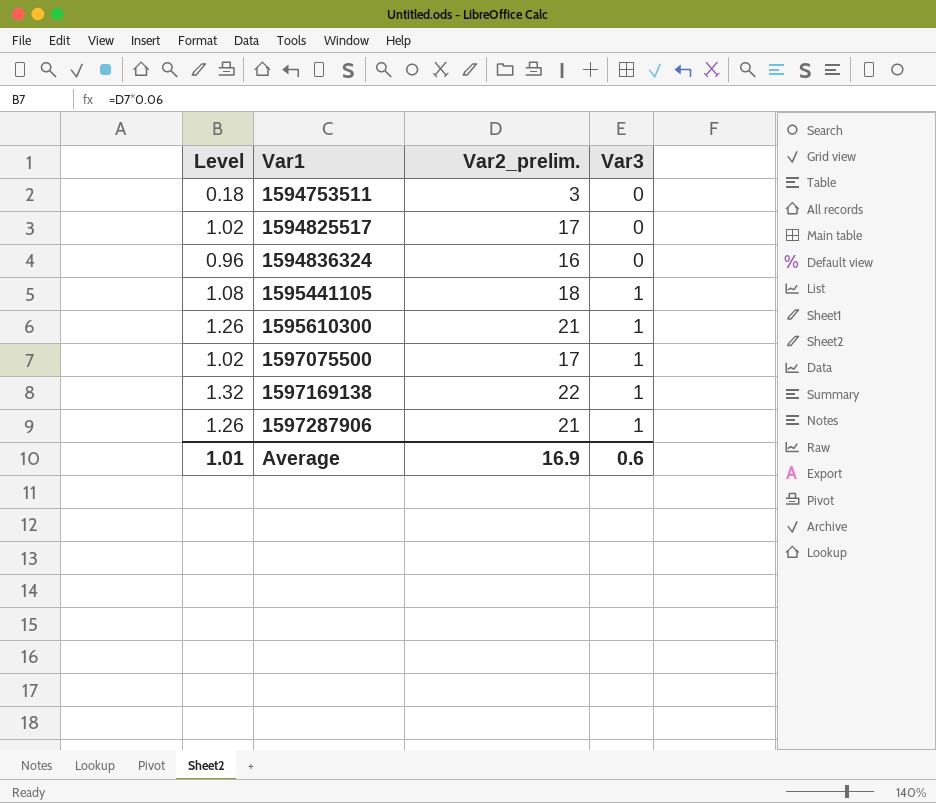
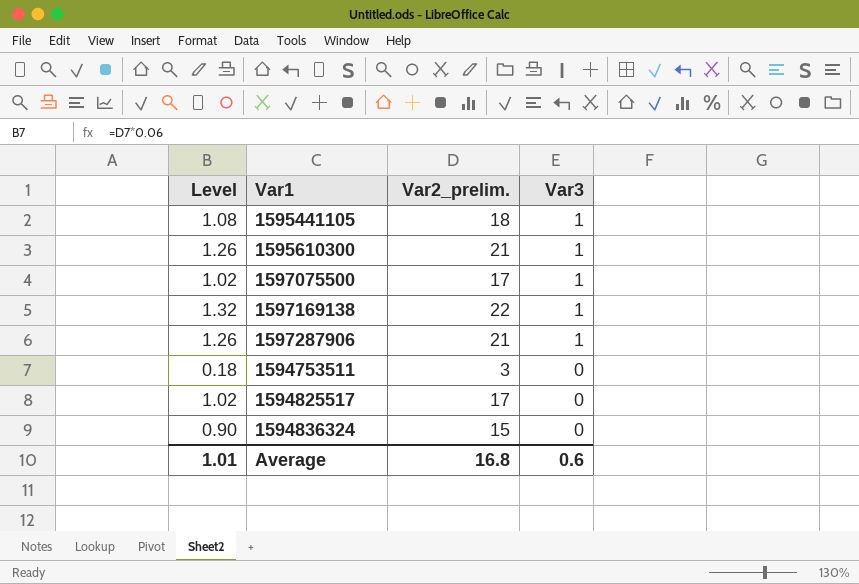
row order: Var1 ascending -> Var3 descending
1594836324 | Level: 0.96 -> 0.90
1594836324 | Var2_prelim.: 16 -> 15
Average | Var2_prelim.: 16.9 -> 16.8

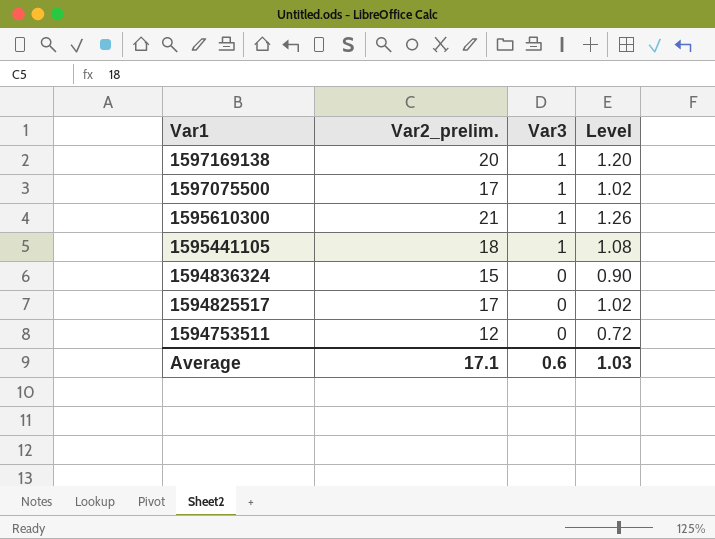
row order: Var3 descending -> Var1 descending
column Level | position: 1 -> 4
row 1597287906: 1.26 | 21 | 1 -> none
1597169138 | Var2_prelim.: 22 -> 20
1597169138 | Level: 1.32 -> 1.20
1594753511 | Var2_prelim.: 3 -> 12
1594753511 | Level: 0.18 -> 0.72
Average | Var2_prelim.: 16.8 -> 17.1
Average | Level: 1.01 -> 1.03

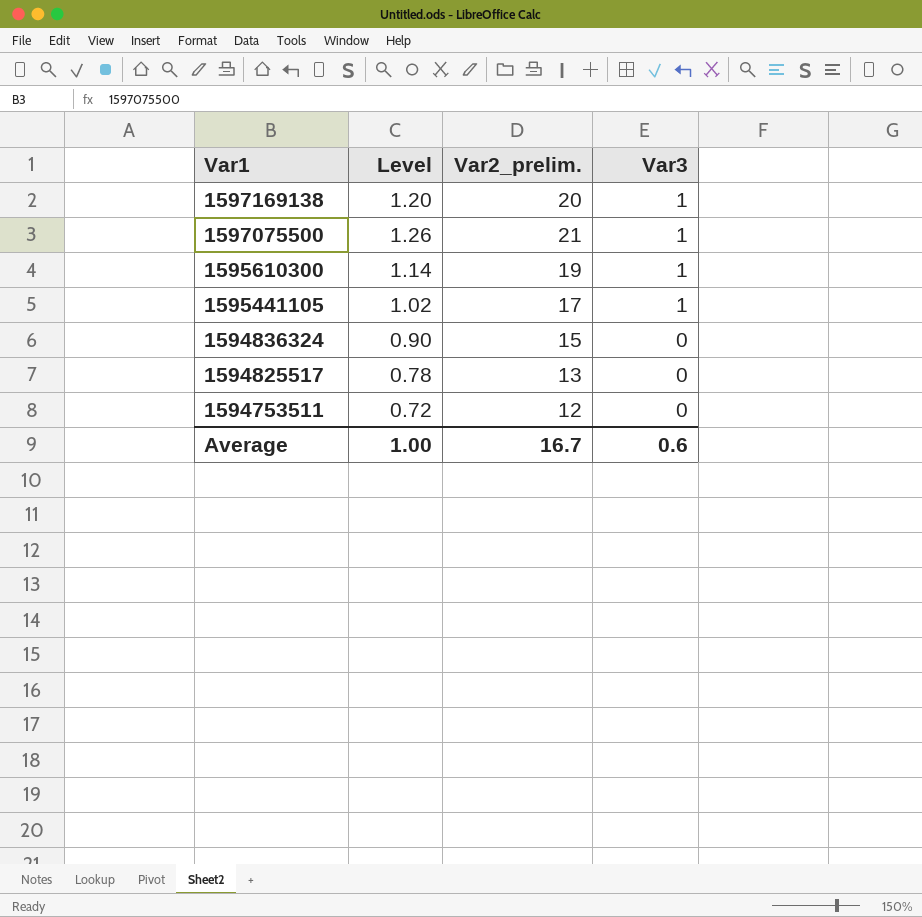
column Level | position: 4 -> 2
1597075500 | Level: 1.02 -> 1.26
1597075500 | Var2_prelim.: 17 -> 21
1595610300 | Level: 1.26 -> 1.14
1595610300 | Var2_prelim.: 21 -> 19
1595441105 | Level: 1.08 -> 1.02
1595441105 | Var2_prelim.: 18 -> 17
1594825517 | Level: 1.02 -> 0.78
1594825517 | Var2_prelim.: 17 -> 13
Average | Level: 1.03 -> 1.00
Average | Var2_prelim.: 17.1 -> 16.7

